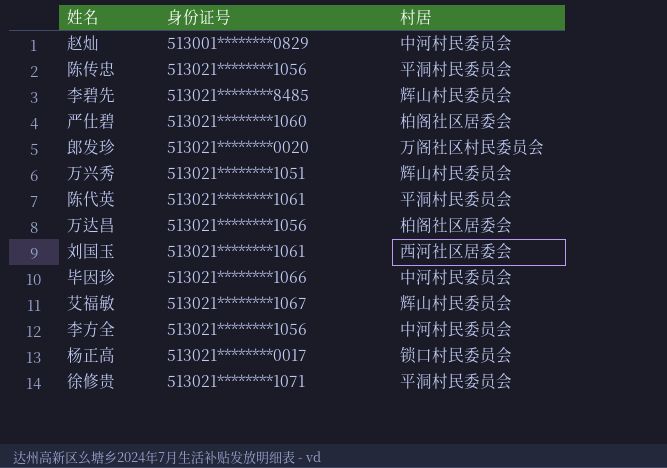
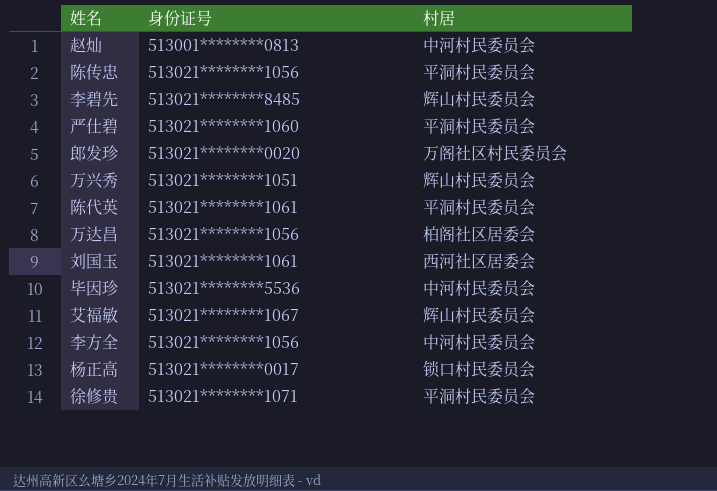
赵灿 | 身份证号: 513001********0829 -> 513001********0813
严仕碧 | 村居: 柏阁社区居委会 -> 平洞村民委员会
毕因珍 | 身份证号: 513021********1066 -> 513021********5536

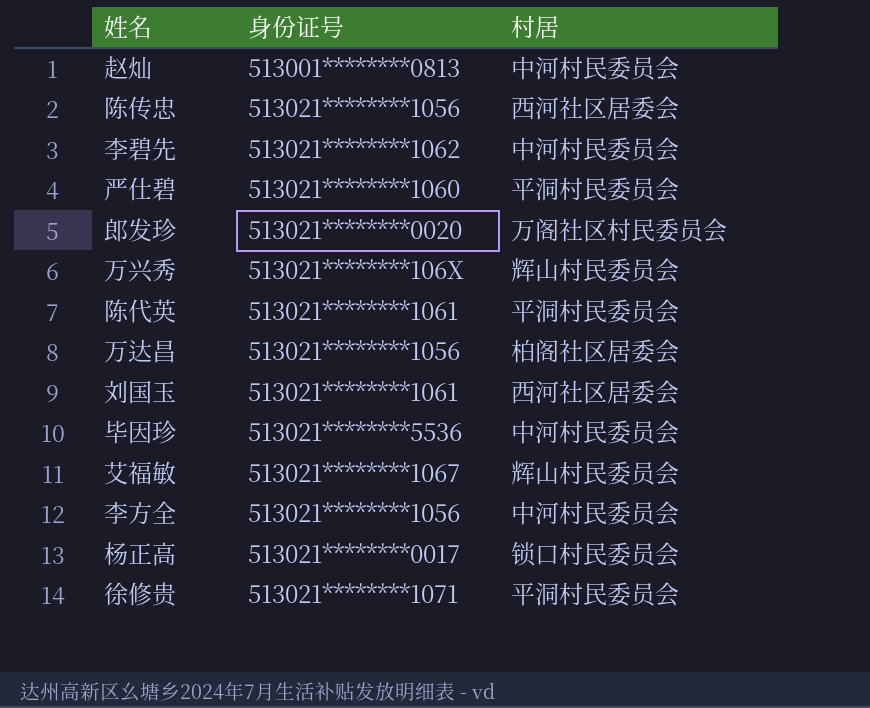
陈传忠 | 村居: 平洞村民委员会 -> 西河社区居委会
李碧先 | 身份证号: 513021********8485 -> 513021********1062
李碧先 | 村居: 辉山村民委员会 -> 中河村民委员会
万兴秀 | 身份证号: 513021********1051 -> 513021********106X

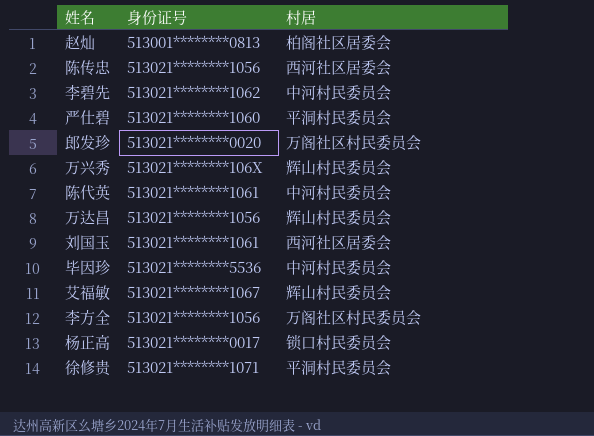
赵灿 | 村居: 中河村民委员会 -> 柏阁社区居委会
陈代英 | 村居: 平洞村民委员会 -> 中河村民委员会
万达昌 | 村居: 柏阁社区居委会 -> 辉山村民委员会
李方全 | 村居: 中河村民委员会 -> 万阁社区村民委员会

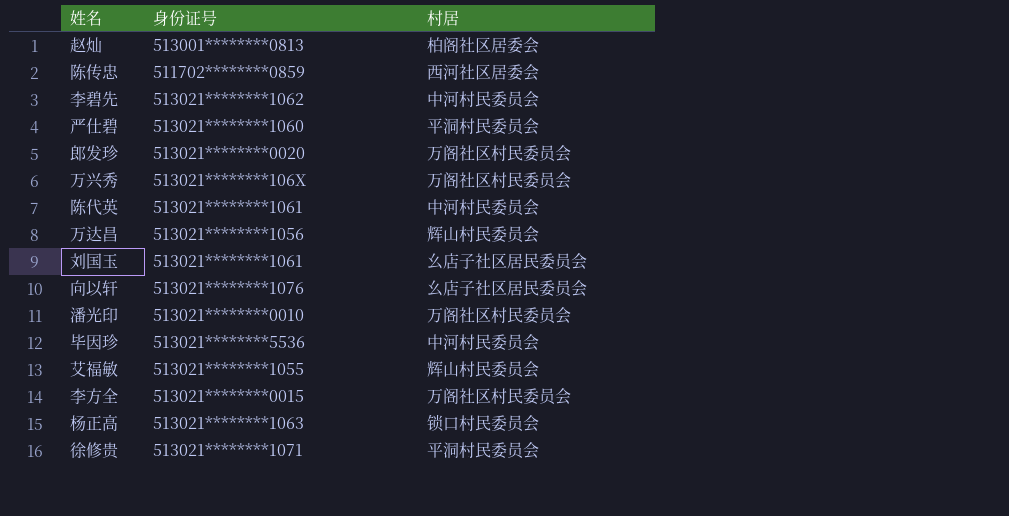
陈传忠 | 身份证号: 513021********1056 -> 511702********0859
万兴秀 | 村居: 辉山村民委员会 -> 万阁社区村民委员会
刘国玉 | 村居: 西河社区居委会 -> 幺店子社区居民委员会
row 向以轩: none -> 513021********1076 | 幺店子社区居民委员会
row 潘光印: none -> 513021********0010 | 万阁社区村民委员会
艾福敏 | 身份证号: 513021********1067 -> 513021********1055
李方全 | 身份证号: 513021********1056 -> 513021********0015
杨正高 | 身份证号: 513021********0017 -> 513021********1063

